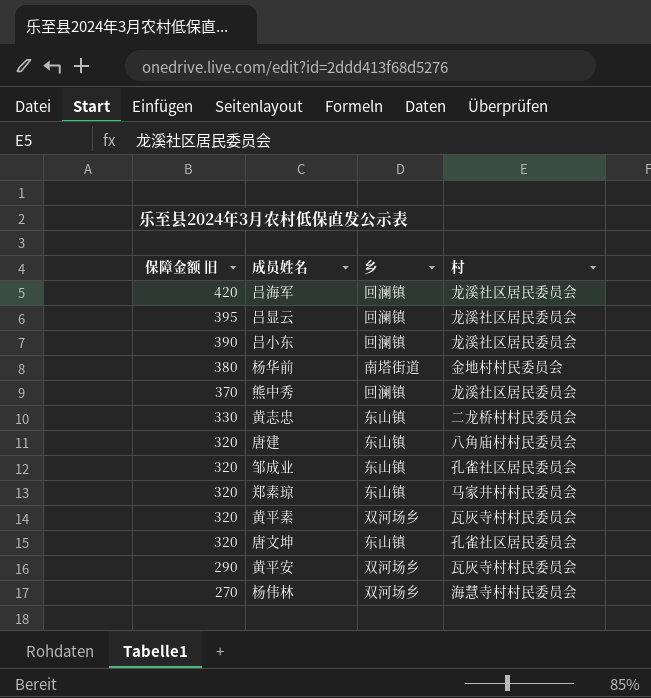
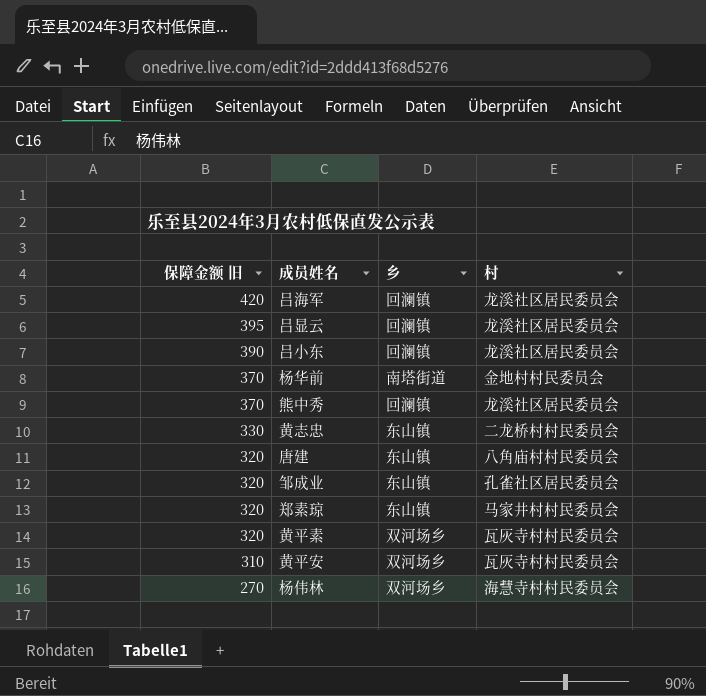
row 唐文坤: 320 | 东山镇 | 孔雀社区居民委员会 -> none
杨华前 | 保障金额 旧: 380 -> 370
黄平安 | 保障金额 旧: 290 -> 310

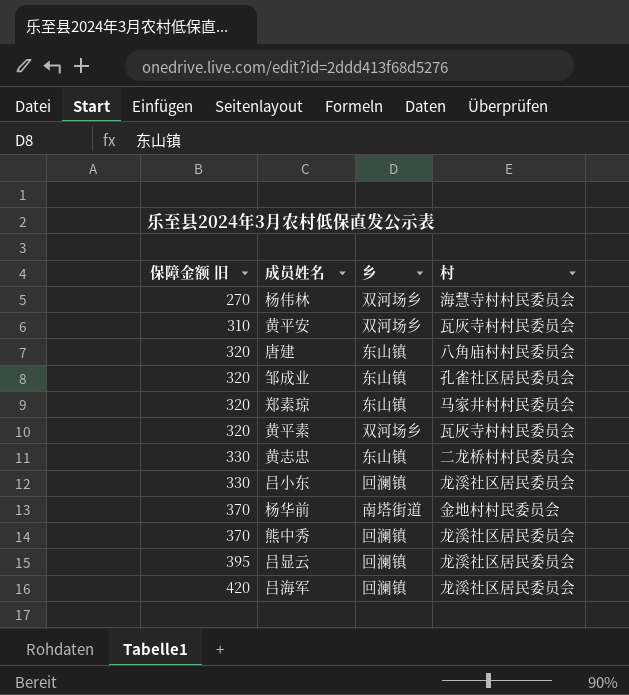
row order: 保障金额 旧 descending -> 保障金额 旧 ascending
吕小东 | 保障金额 旧: 390 -> 330

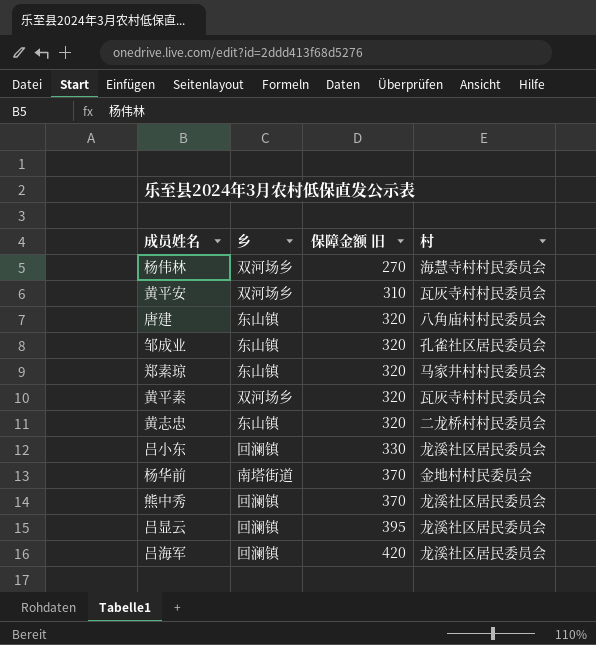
column 保障金额 旧 | position: 1 -> 3
黄志忠 | 保障金额 旧: 330 -> 320

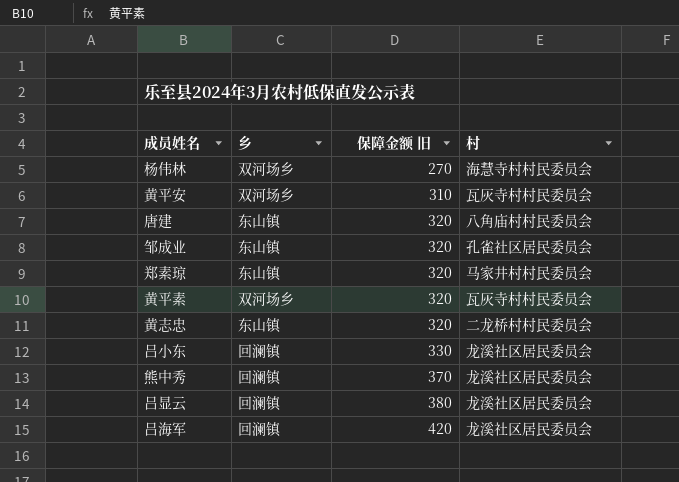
row 杨华前: 南塔街道 | 370 | 金地村村民委员会 -> none
吕显云 | 保障金额 旧: 395 -> 380

